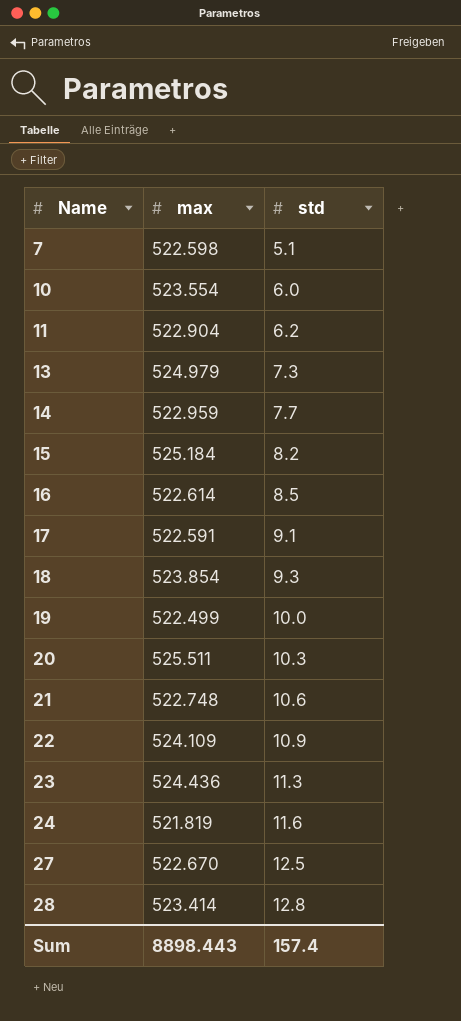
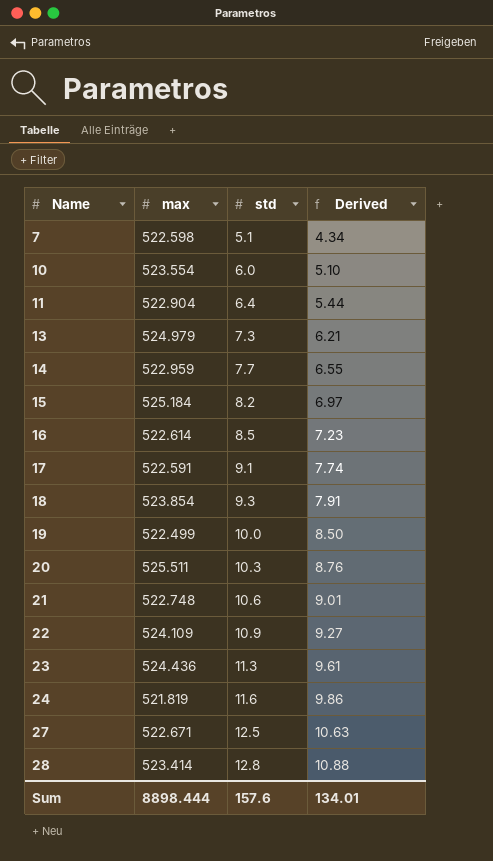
column Derived | formula: none -> [std] * 0.85
11 | std: 6.2 -> 6.4
27 | max: 522.670 -> 522.671
Sum | max: 8898.443 -> 8898.444
Sum | std: 157.4 -> 157.6

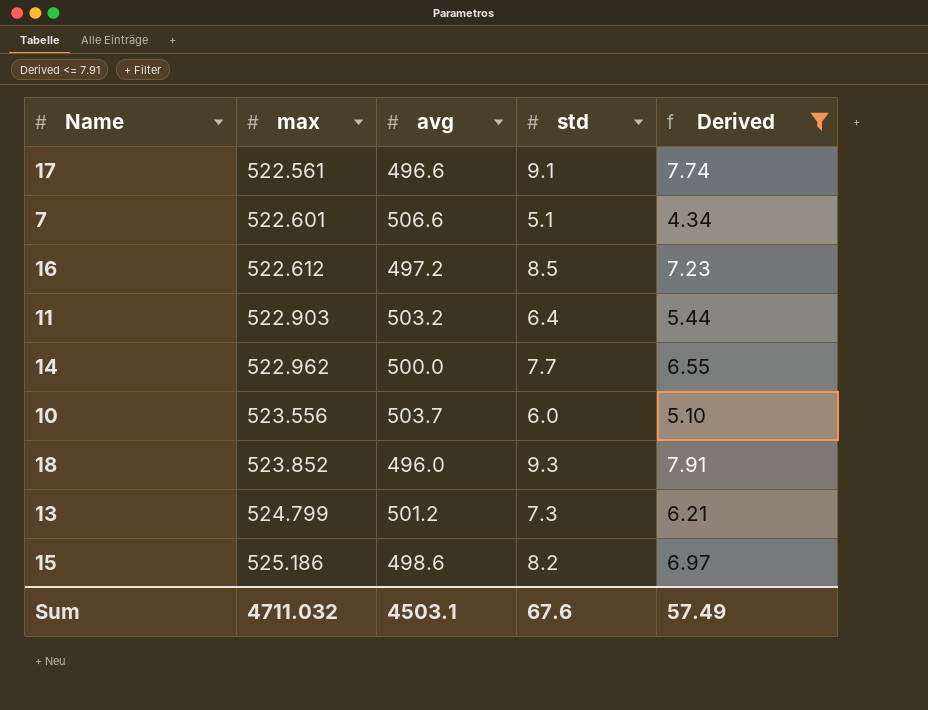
filter: none -> Derived <= 7.91
row order: Name ascending -> max ascending
column avg | position: none -> 3
17 | max: 522.591 -> 522.561
7 | max: 522.598 -> 522.601
16 | max: 522.614 -> 522.612
11 | max: 522.904 -> 522.903
14 | max: 522.959 -> 522.962
10 | max: 523.554 -> 523.556
18 | max: 523.854 -> 523.852
13 | max: 524.979 -> 524.799
15 | max: 525.184 -> 525.186
Sum | max: 8898.444 -> 4711.032
Sum | std: 157.6 -> 67.6
Sum | Derived: 134.01 -> 57.49

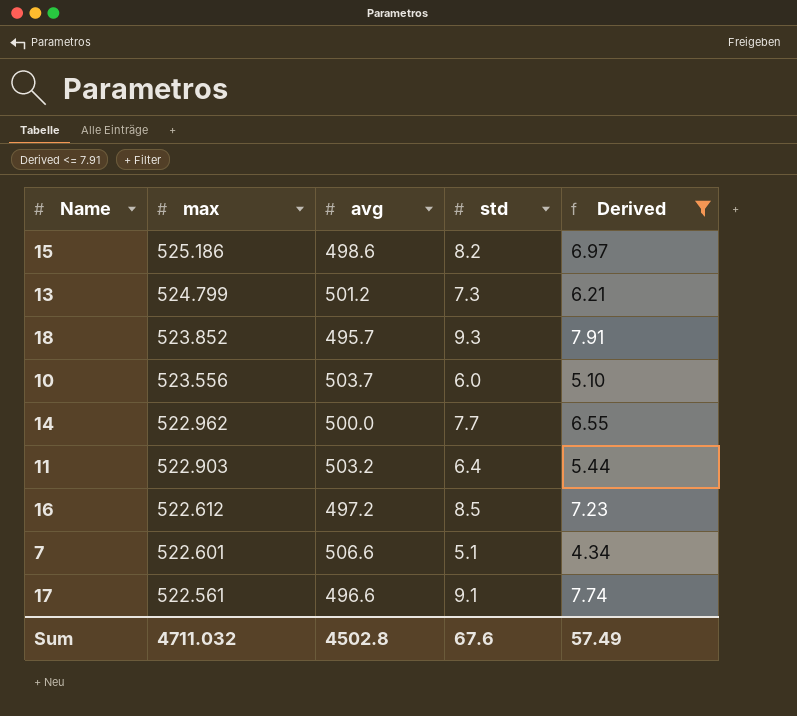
row order: max ascending -> max descending
18 | avg: 496.0 -> 495.7
Sum | avg: 4503.1 -> 4502.8

